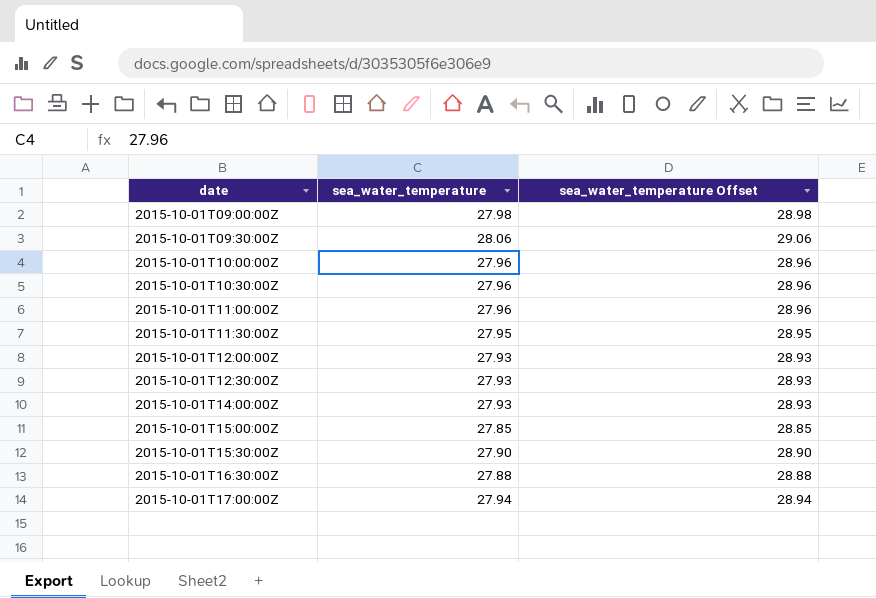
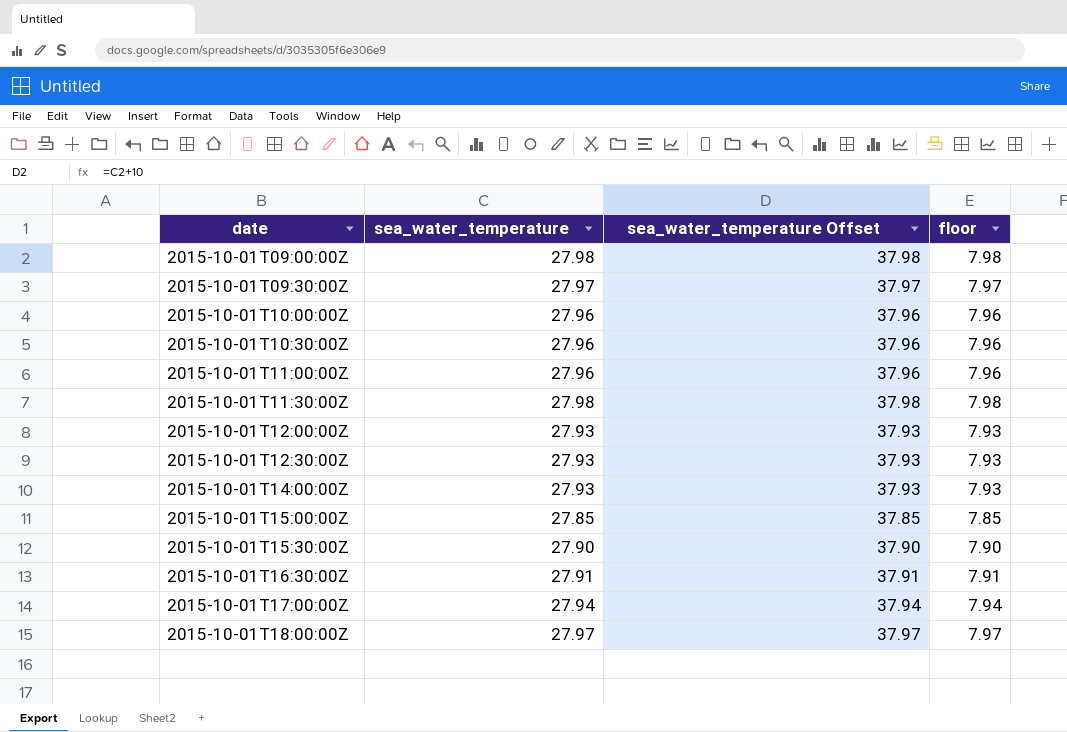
column sea_water_temperature Offset | formula: [sea_water_temperature] + 1 -> [sea_water_temperature] + 10
column floor | formula: none -> [sea_water_temperature] - 20
2015-10-01T09:30:00Z | sea_water_temperature: 28.06 -> 27.97
2015-10-01T11:30:00Z | sea_water_temperature: 27.95 -> 27.98
2015-10-01T16:30:00Z | sea_water_temperature: 27.88 -> 27.91
row 2015-10-01T18:00:00Z: none -> 27.97 | 37.97 | 7.97

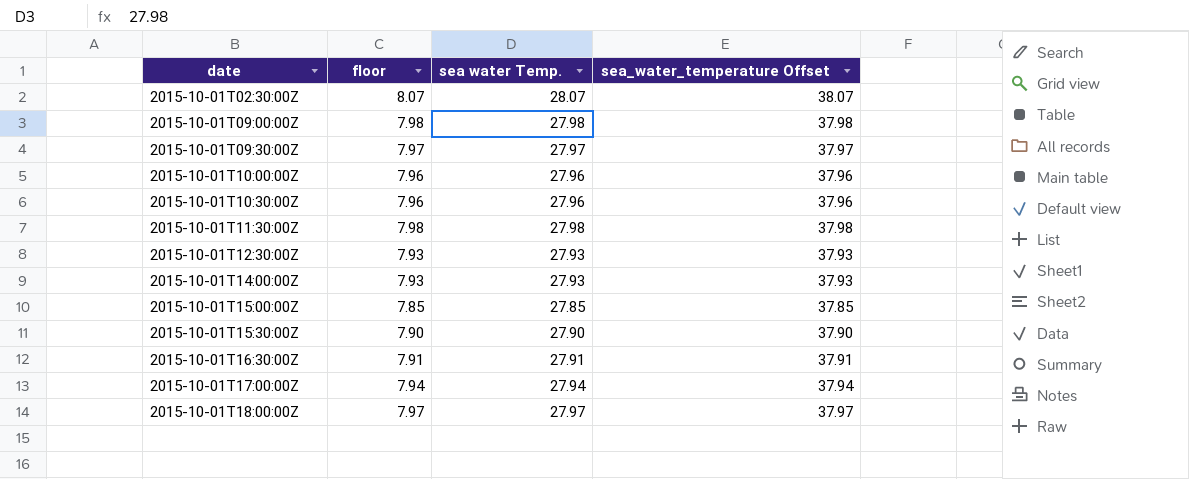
column floor | position: 4 -> 2
column name: sea_water_temperature -> sea water Temp.
row 2015-10-01T11:00:00Z: 27.96 | 37.96 | 7.96 -> none
row 2015-10-01T12:00:00Z: 27.93 | 37.93 | 7.93 -> none
row 2015-10-01T02:30:00Z: none -> 8.07 | 28.07 | 38.07

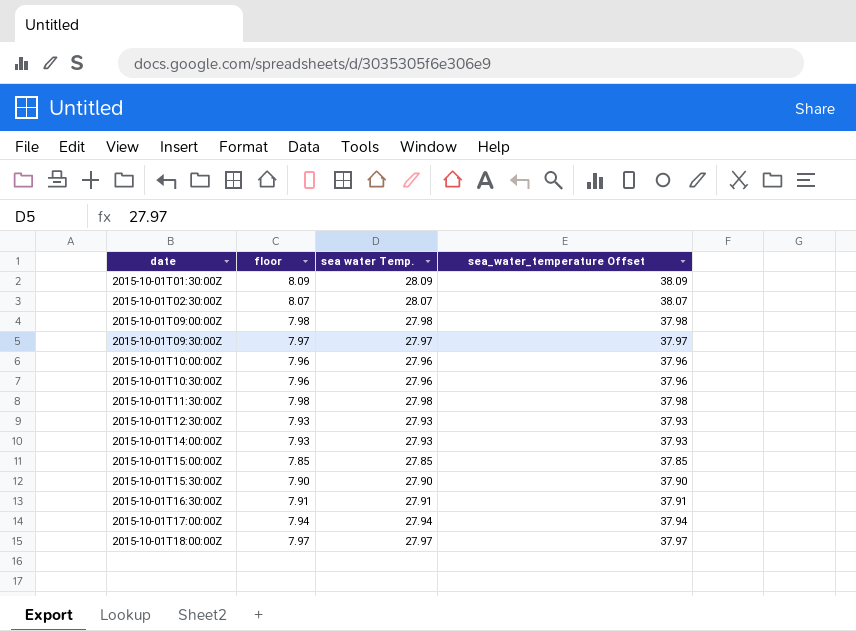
row 2015-10-01T01:30:00Z: none -> 8.09 | 28.09 | 38.09

